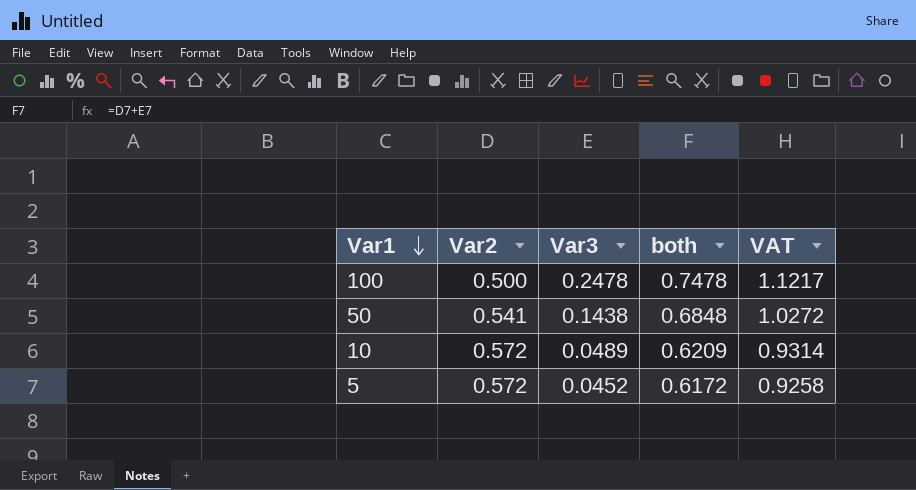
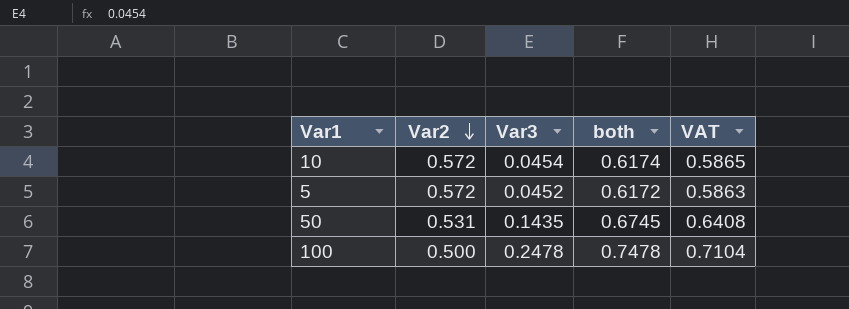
row order: Var1 descending -> Var2 descending
column VAT | formula: [both] * 1.5 -> [both] * 0.95
10 | Var3: 0.0489 -> 0.0454
10 | both: 0.6209 -> 0.6174
50 | Var2: 0.541 -> 0.531
50 | Var3: 0.1438 -> 0.1435
50 | both: 0.6848 -> 0.6745

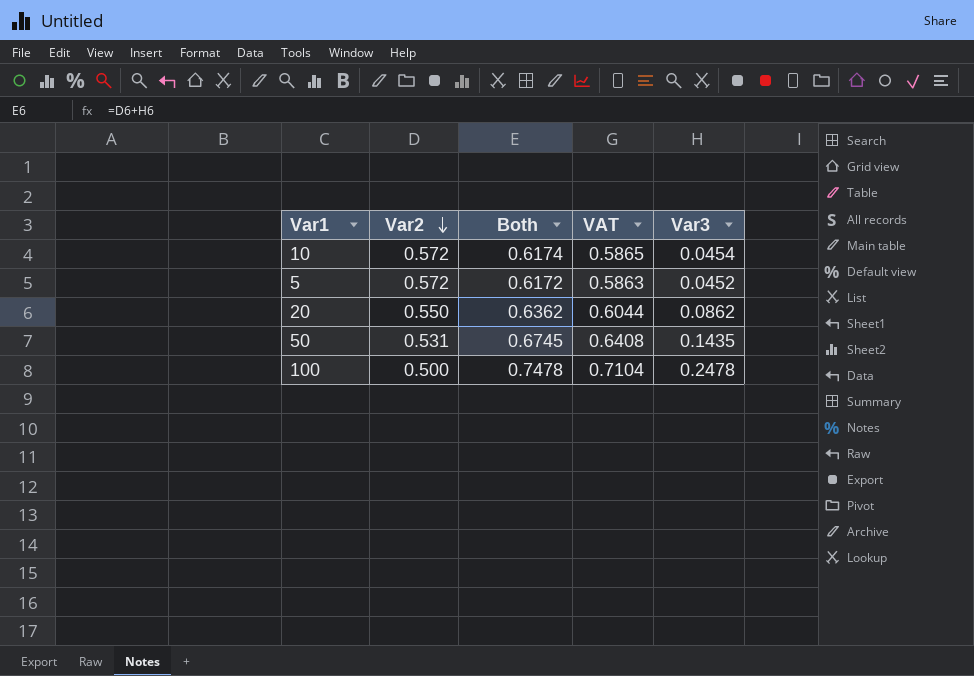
column name: both -> Both
column Var3 | position: 3 -> 5
row 20: none -> 0.550 | 0.6362 | 0.6044 | 0.0862

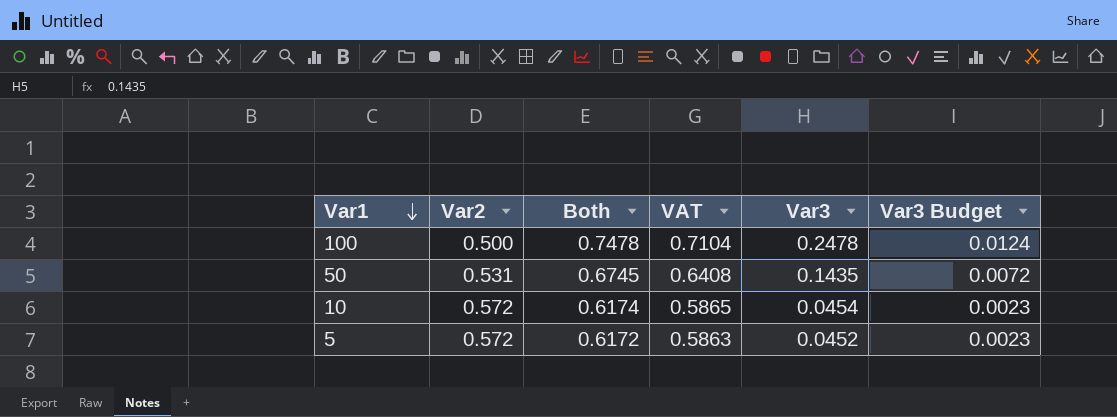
row order: Var2 descending -> Var1 descending
column Var3 Budget | formula: none -> [Var3] * 0.05
row 20: 0.550 | 0.6362 | 0.6044 | 0.0862 -> none

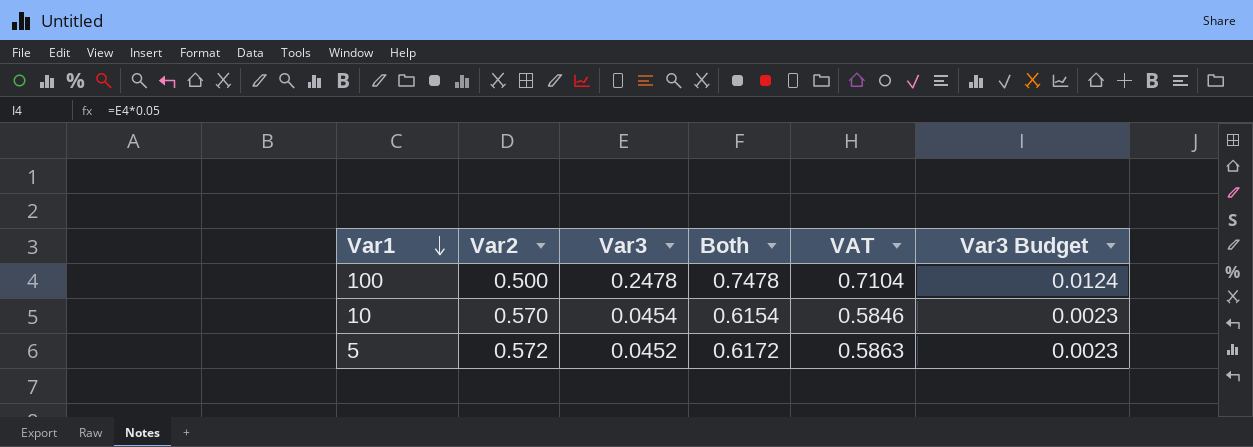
column Var3 | position: 5 -> 3
row 50: 0.531 | 0.6745 | 0.6408 | 0.1435 | 0.0072 -> none
10 | Var2: 0.572 -> 0.570
10 | Both: 0.6174 -> 0.6154
10 | VAT: 0.5865 -> 0.5846

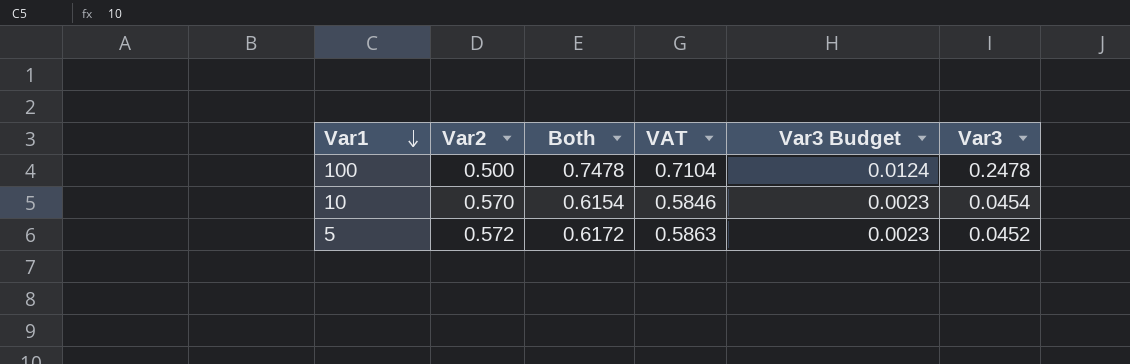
column Var3 | position: 3 -> 6

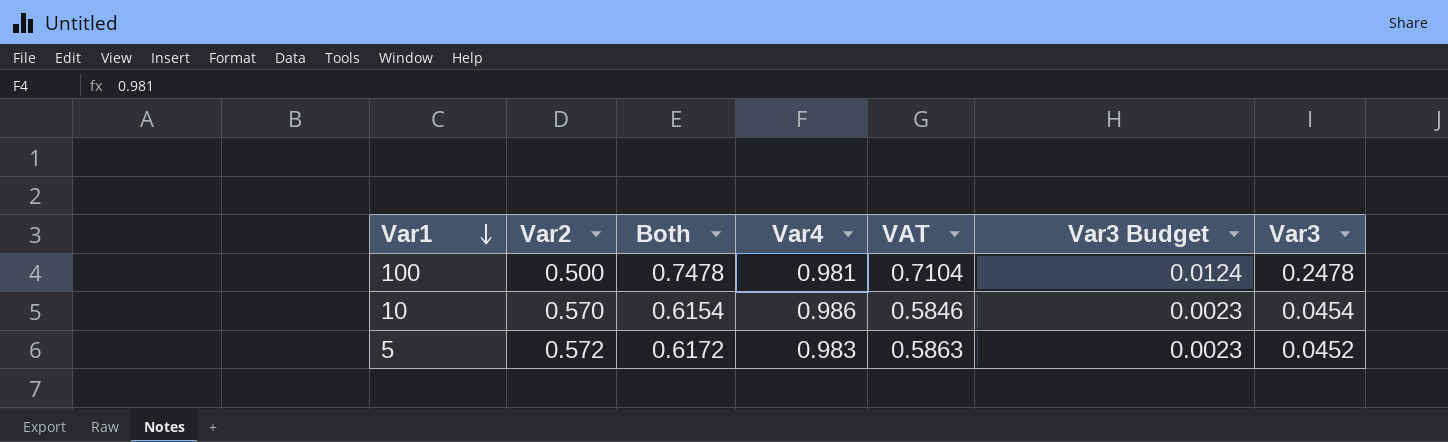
column Var4 | position: none -> 4

